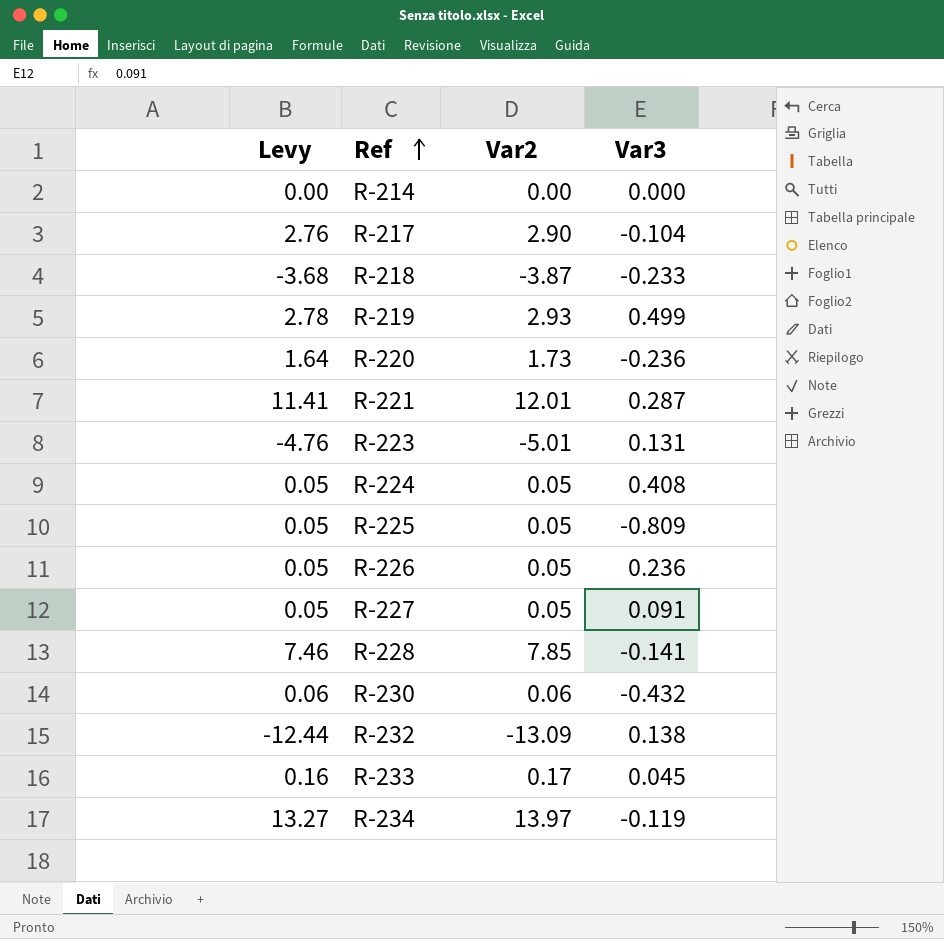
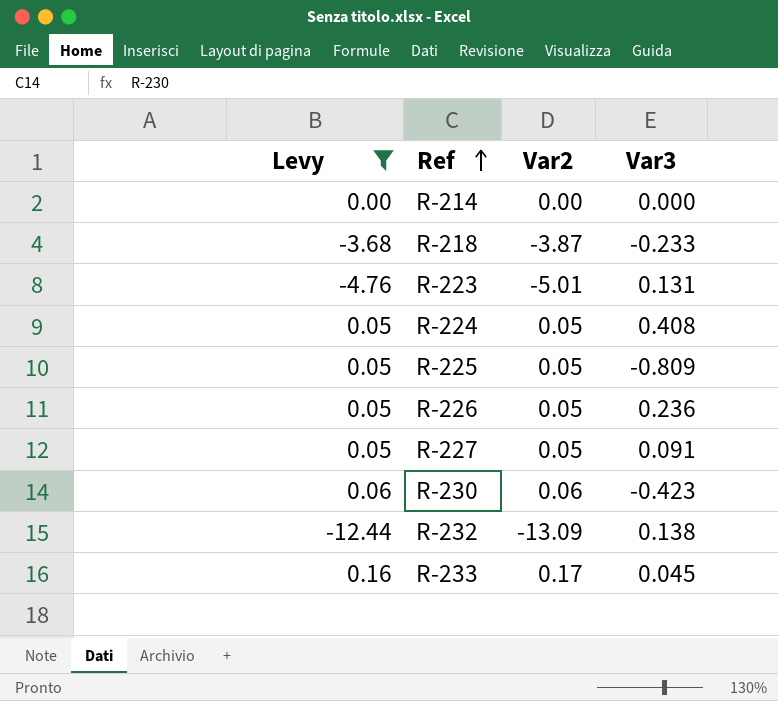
filter: none -> Levy <= 0.16
R-230 | Var3: -0.432 -> -0.423

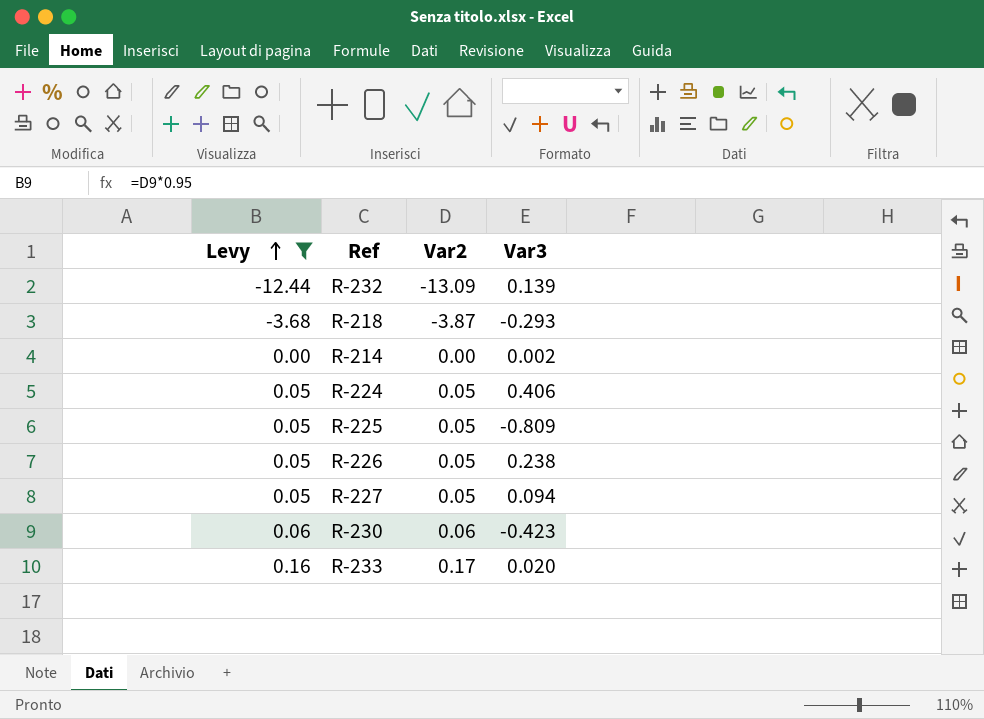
row order: Ref ascending -> Levy ascending
row R-223: -4.76 | -5.01 | 0.131 -> none
R-232 | Var3: 0.138 -> 0.139
R-218 | Var3: -0.233 -> -0.293
R-214 | Var3: 0.000 -> 0.002
R-224 | Var3: 0.408 -> 0.406
R-226 | Var3: 0.236 -> 0.238
R-227 | Var3: 0.091 -> 0.094
R-233 | Var3: 0.045 -> 0.020

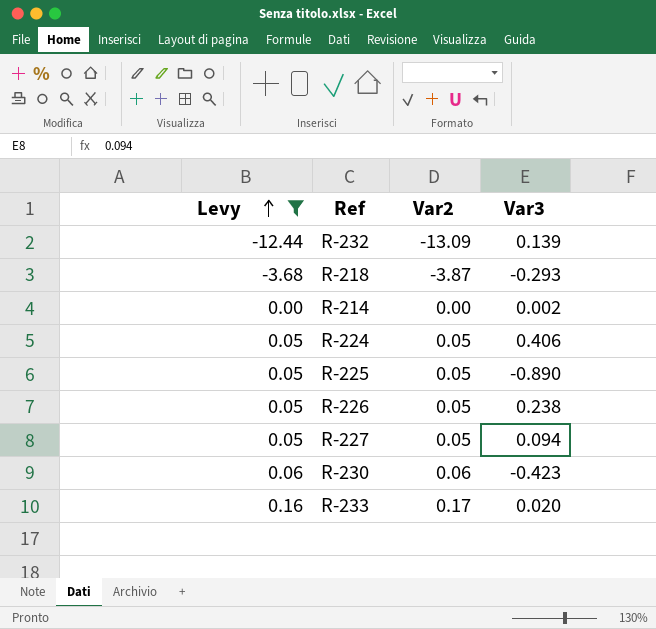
R-225 | Var3: -0.809 -> -0.890

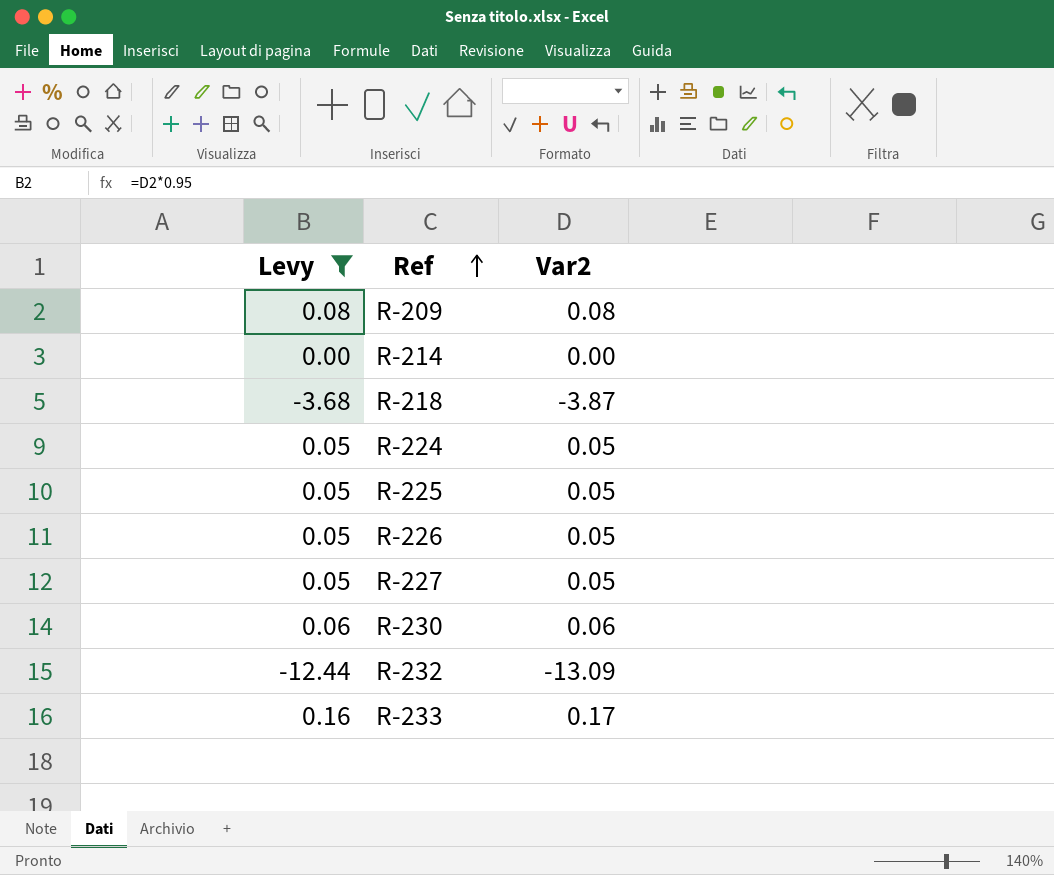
row order: Levy ascending -> Ref ascending
column Var3 | position: 4 -> none
row R-209: none -> 0.08 | 0.08

